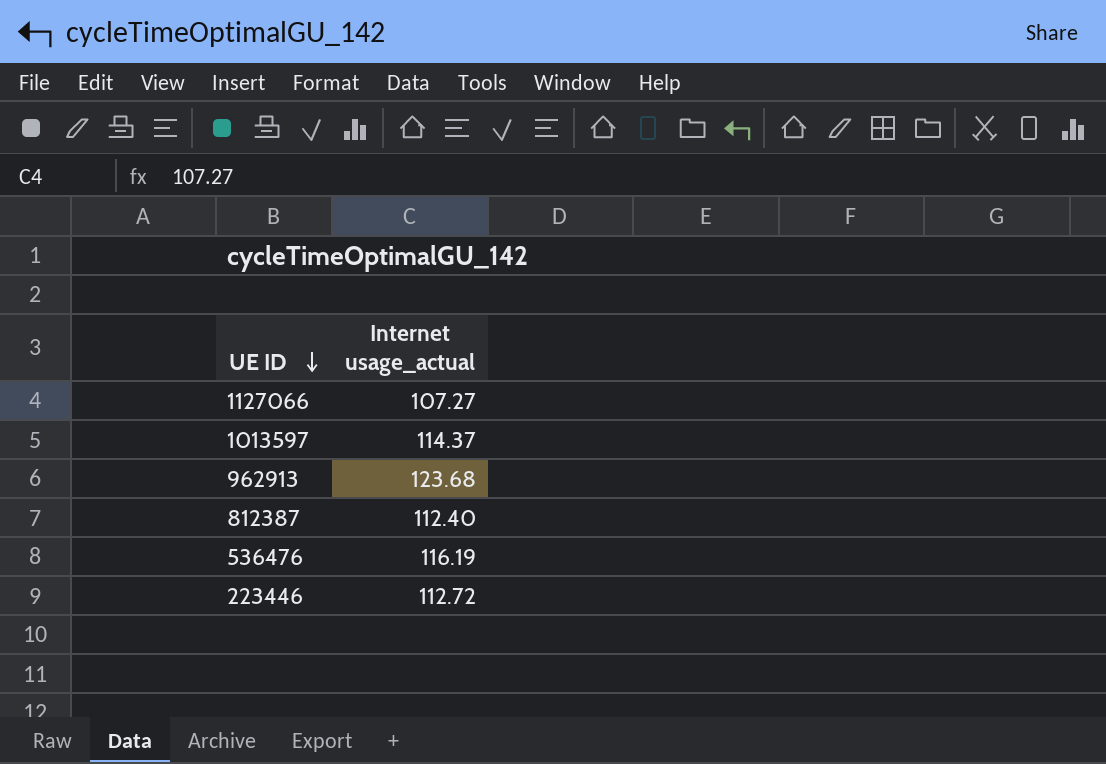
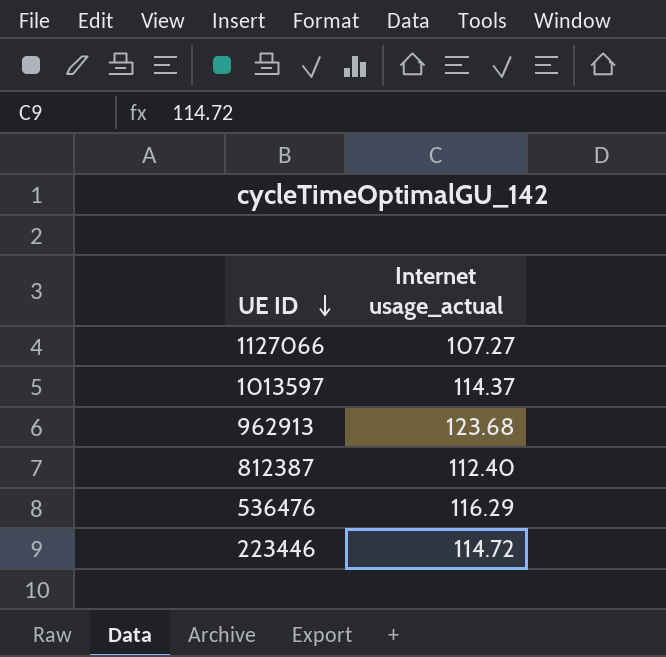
536476 | Internet usage_actual: 116.19 -> 116.29
223446 | Internet usage_actual: 112.72 -> 114.72

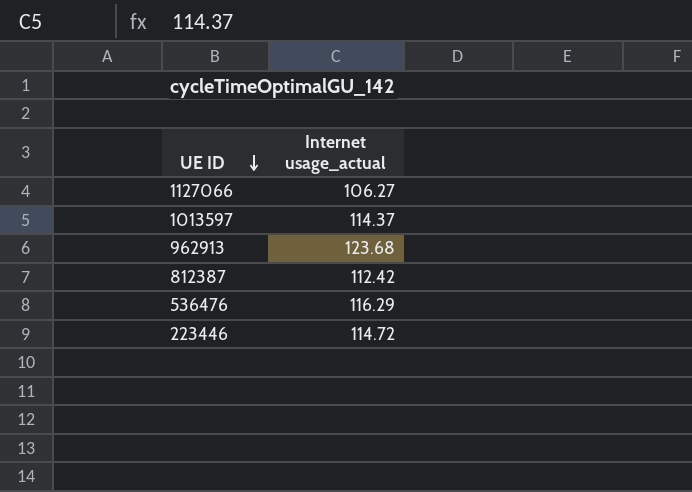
1127066 | Internet usage_actual: 107.27 -> 106.27
812387 | Internet usage_actual: 112.40 -> 112.42

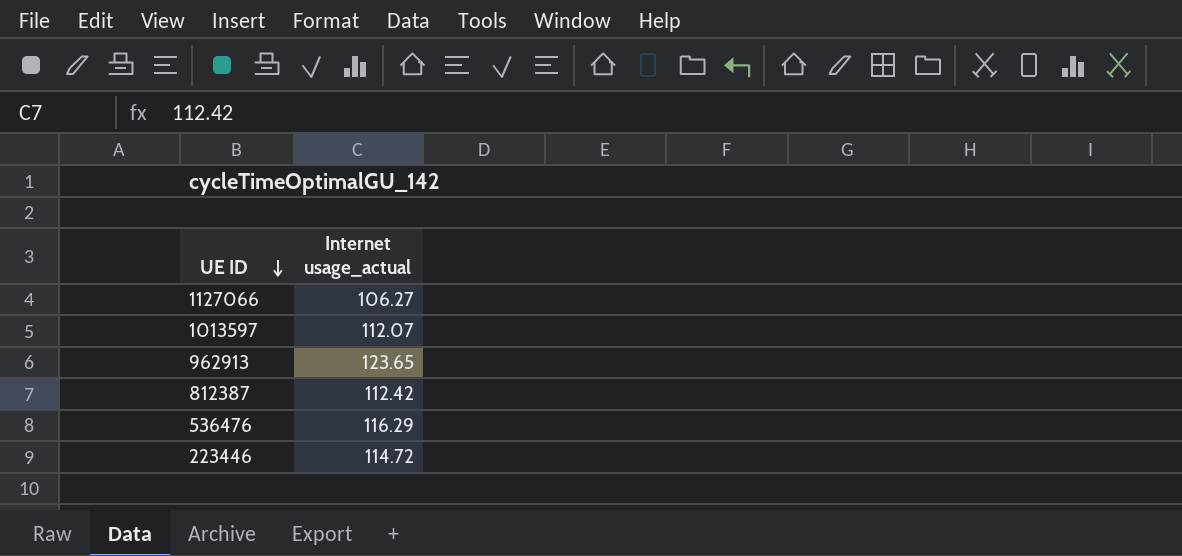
1013597 | Internet usage_actual: 114.37 -> 112.07
962913 | Internet usage_actual: 123.68 -> 123.65

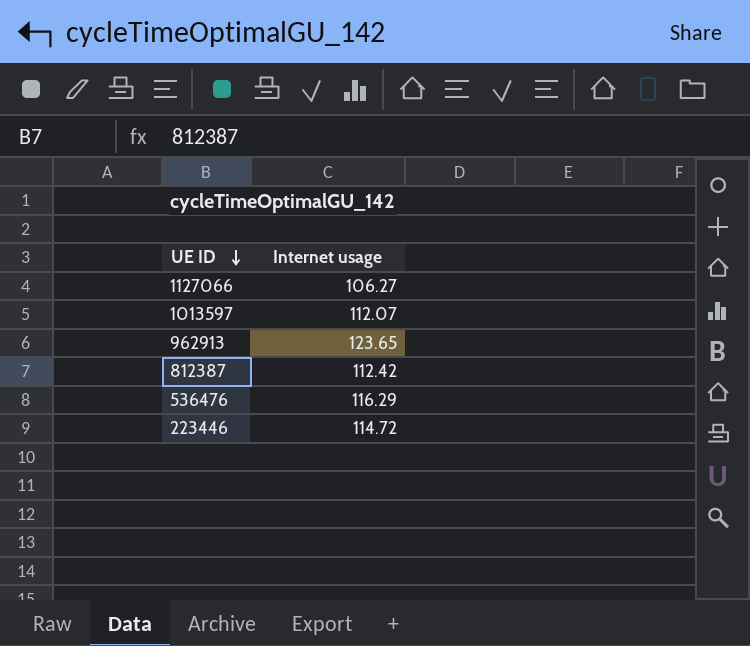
column name: Internet usage_actual -> Internet usage

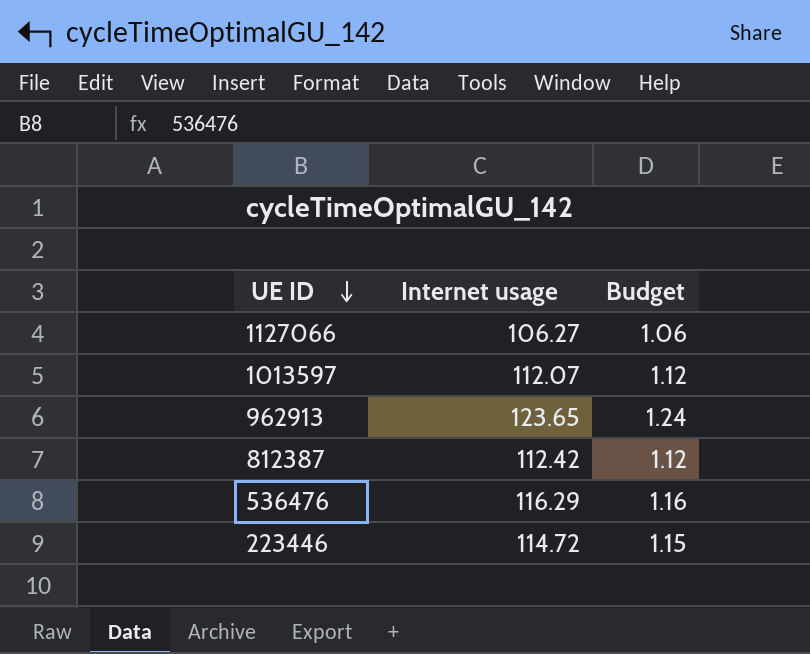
column Budget | formula: none -> [Internet usage] * 0.01

